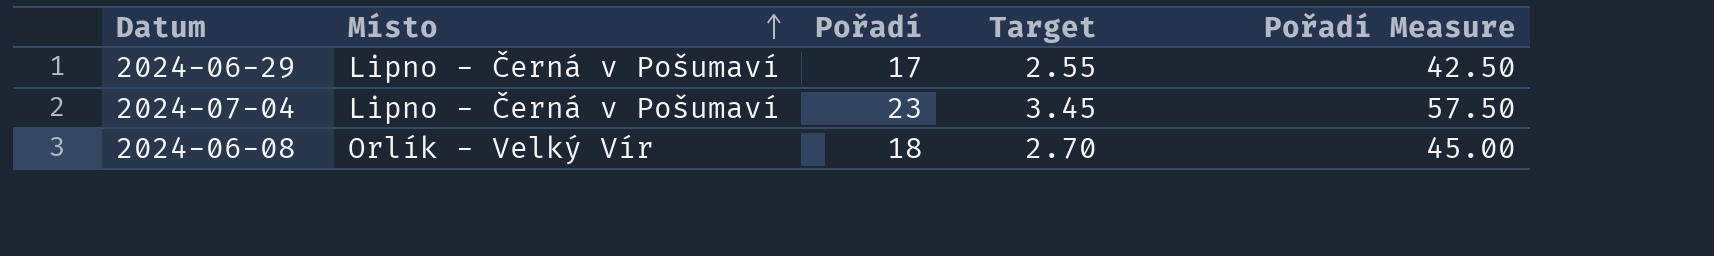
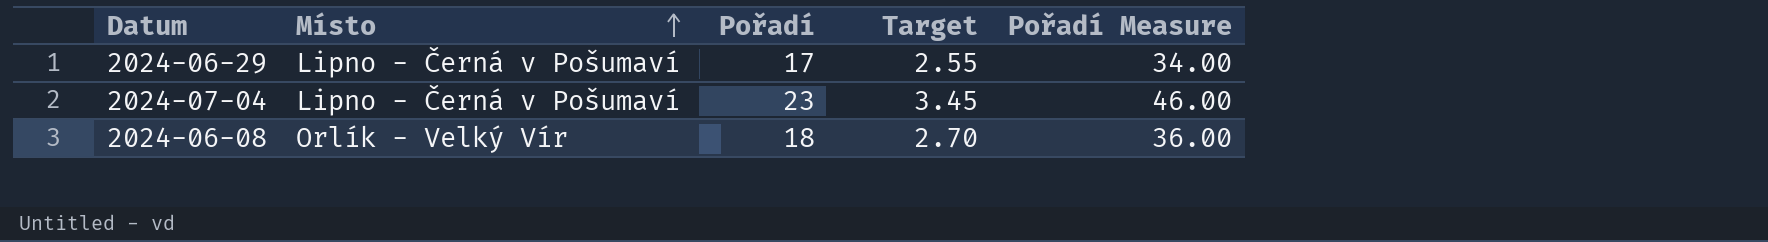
column Pořadí Measure | formula: [Pořadí] * 2.5 -> [Pořadí] * 2

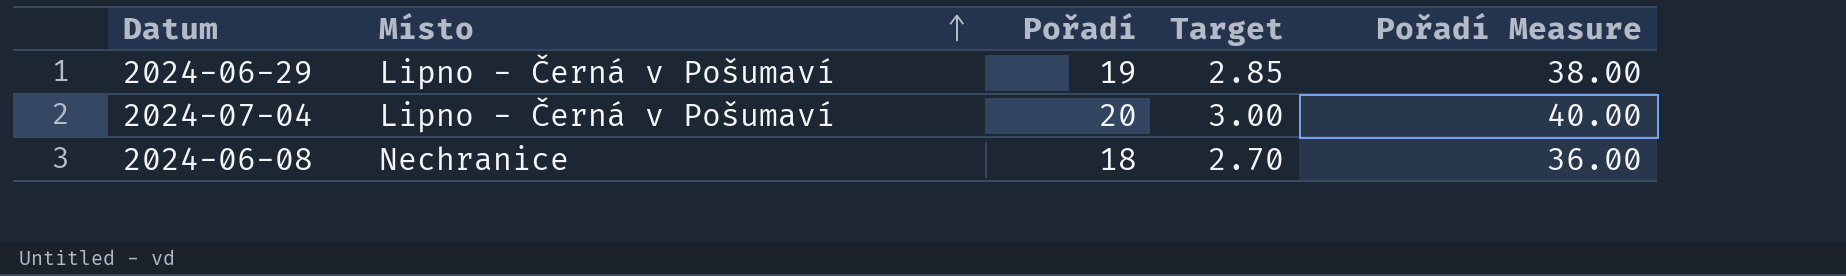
2024-06-29 | Pořadí: 17 -> 19
2024-06-29 | Target: 2.55 -> 2.85
2024-06-29 | Pořadí Measure: 34.00 -> 38.00
2024-07-04 | Pořadí: 23 -> 20
2024-07-04 | Target: 3.45 -> 3.00
2024-07-04 | Pořadí Measure: 46.00 -> 40.00
2024-06-08 | Místo: Orlík - Velký Vír -> Nechranice

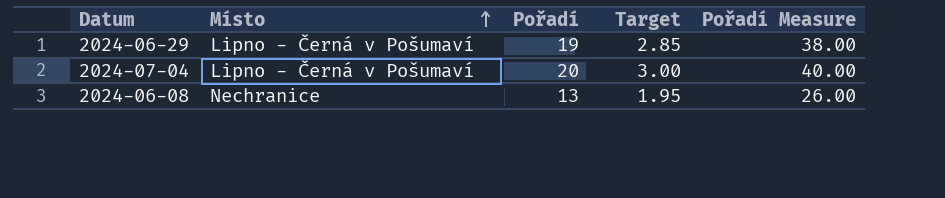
2024-06-08 | Pořadí: 18 -> 13
2024-06-08 | Target: 2.70 -> 1.95
2024-06-08 | Pořadí Measure: 36.00 -> 26.00

